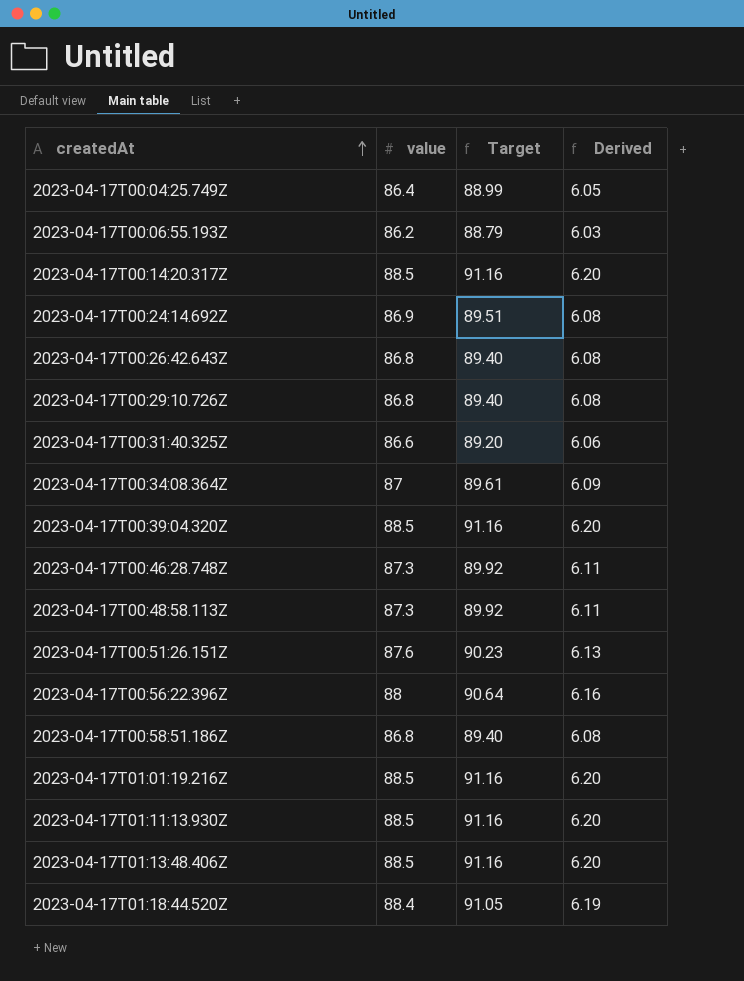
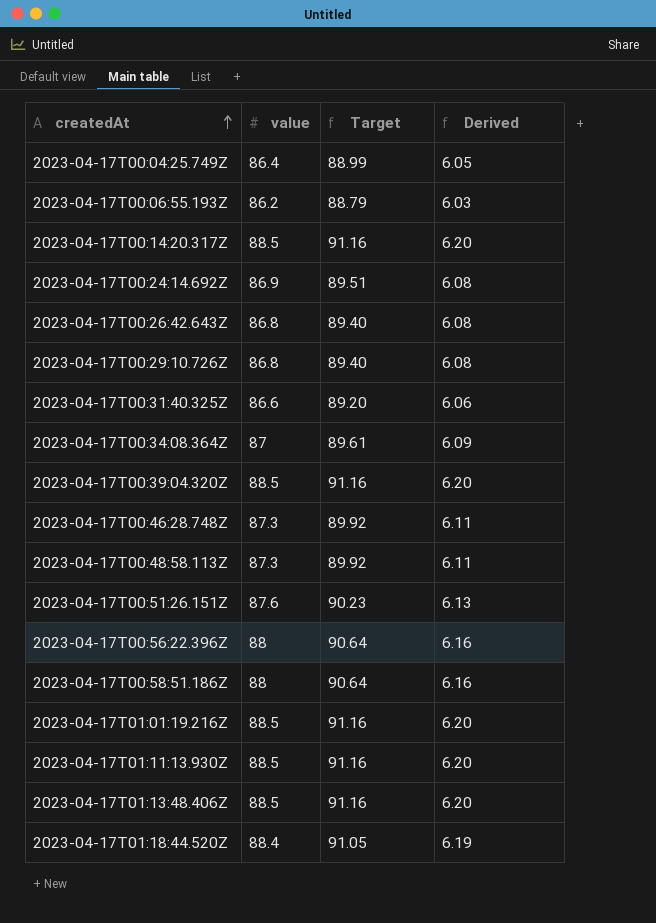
2023-04-17T00:58:51.186Z | value: 86.8 -> 88
2023-04-17T00:58:51.186Z | Target: 89.40 -> 90.64
2023-04-17T00:58:51.186Z | Derived: 6.08 -> 6.16

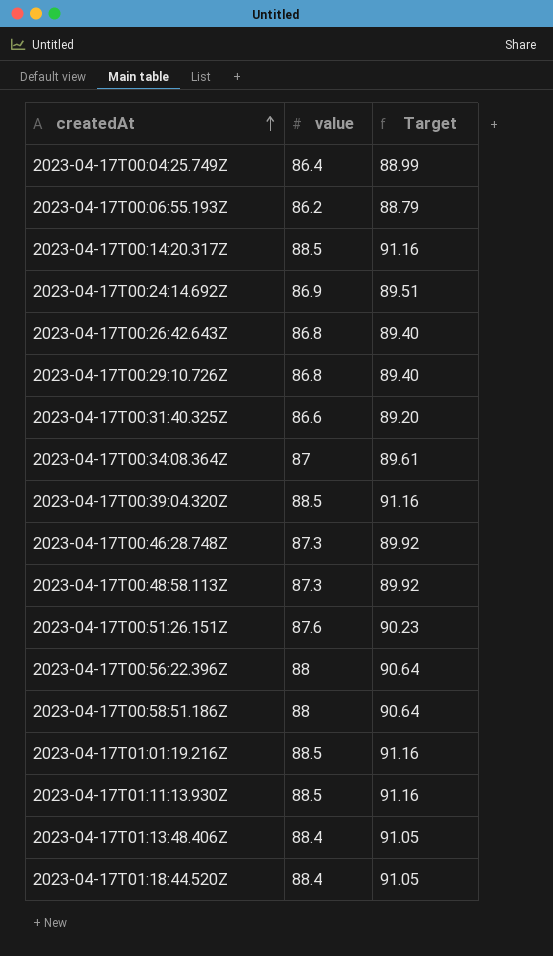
column Derived | formula: [value] * 0.07 -> none
2023-04-17T01:13:48.406Z | value: 88.5 -> 88.4
2023-04-17T01:13:48.406Z | Target: 91.16 -> 91.05

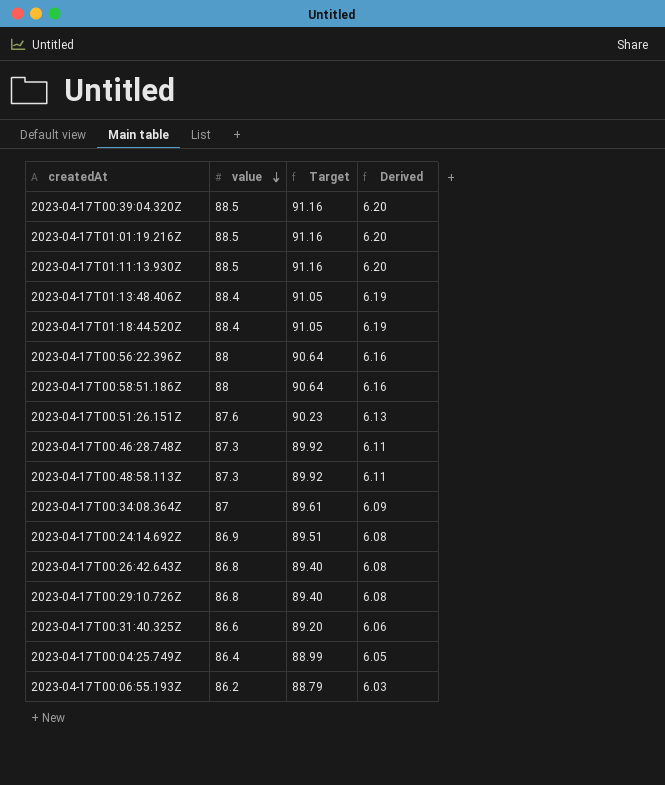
row order: createdAt ascending -> value descending
column Derived | formula: none -> [value] * 0.07
row 2023-04-17T00:14:20.317Z: 88.5 | 91.16 -> none

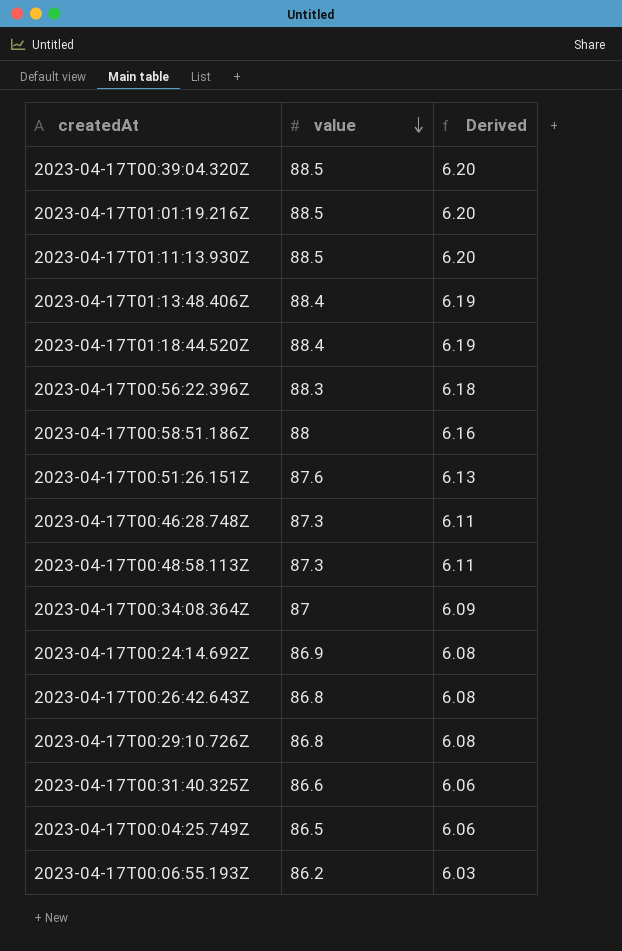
column Target | formula: [value] * 1.03 -> none
2023-04-17T00:56:22.396Z | value: 88 -> 88.3
2023-04-17T00:56:22.396Z | Derived: 6.16 -> 6.18
2023-04-17T00:04:25.749Z | value: 86.4 -> 86.5
2023-04-17T00:04:25.749Z | Derived: 6.05 -> 6.06

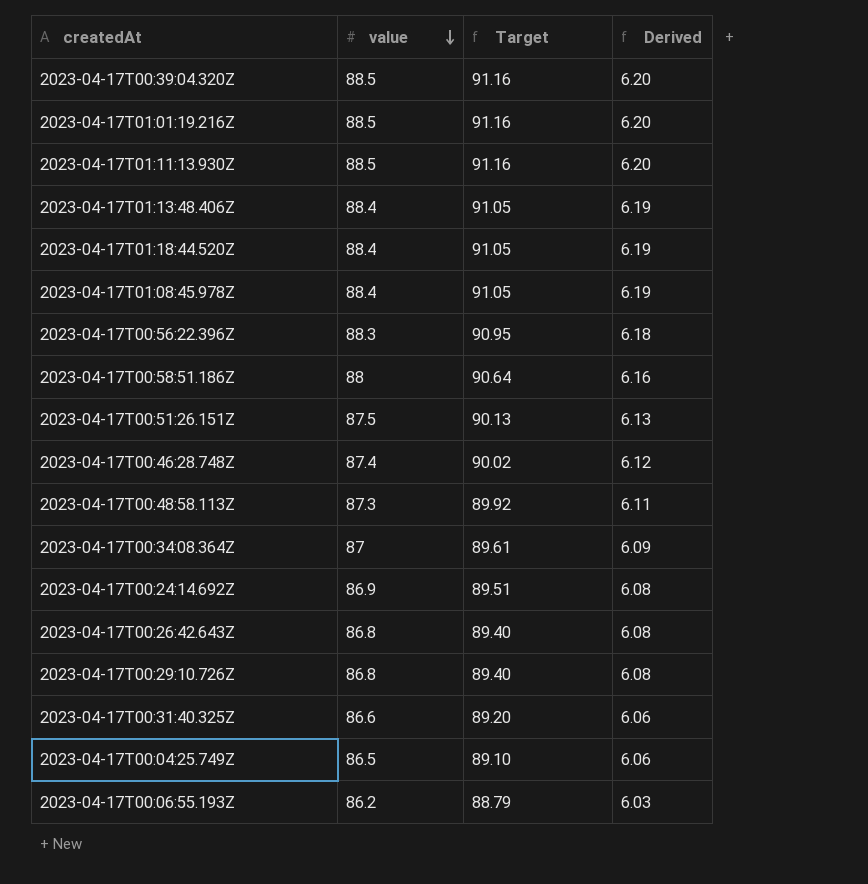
column Target | formula: none -> [value] * 1.03
row 2023-04-17T01:08:45.978Z: none -> 88.4 | 91.05 | 6.19
2023-04-17T00:51:26.151Z | value: 87.6 -> 87.5
2023-04-17T00:46:28.748Z | value: 87.3 -> 87.4
2023-04-17T00:46:28.748Z | Derived: 6.11 -> 6.12

